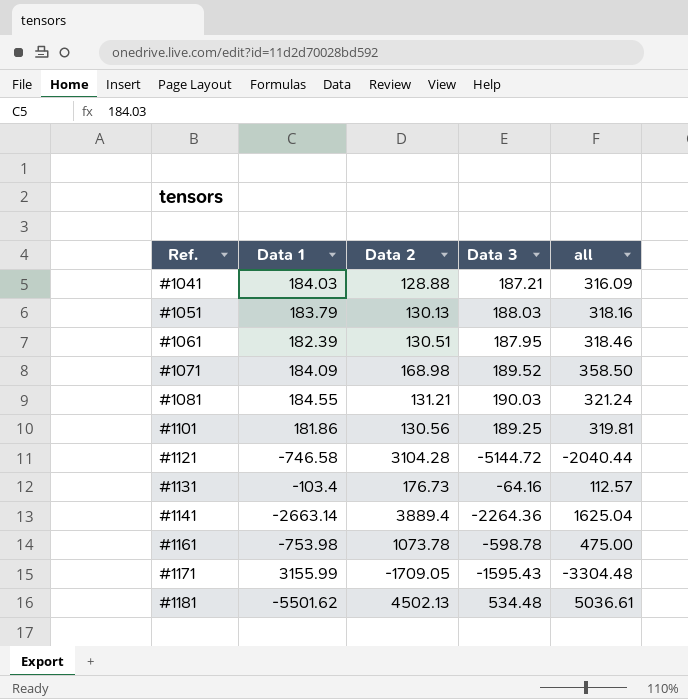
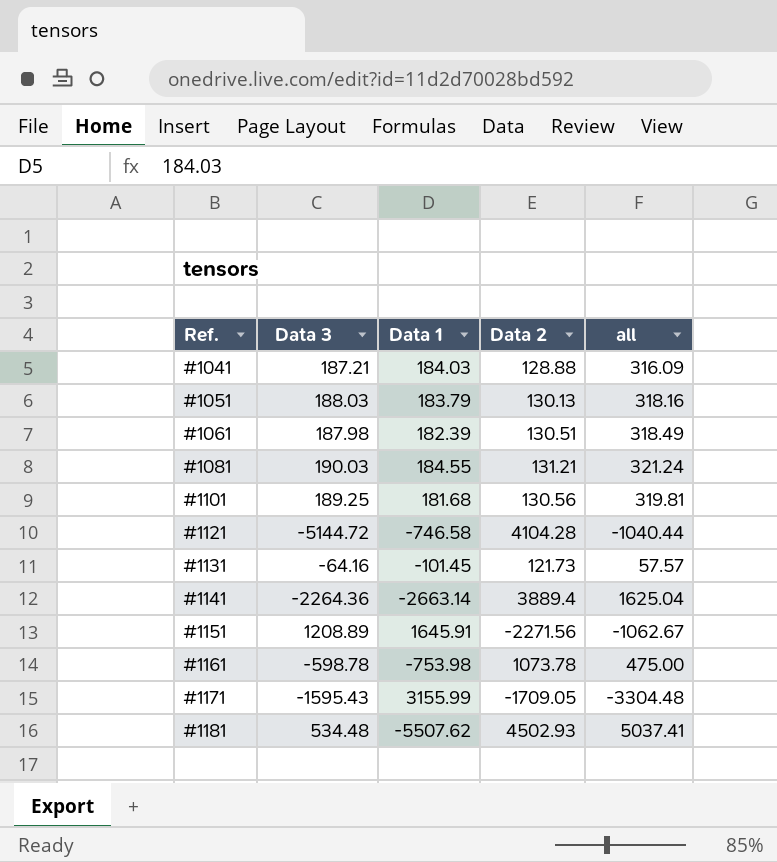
column Data 3 | position: 4 -> 2
row #1071: 184.09 | 168.98 | 189.52 | 358.50 -> none
#1061 | Data 3: 187.95 -> 187.98
#1061 | all: 318.46 -> 318.49
#1101 | Data 1: 181.86 -> 181.68
#1121 | Data 2: 3104.28 -> 4104.28
#1121 | all: -2040.44 -> -1040.44
#1131 | Data 1: -103.4 -> -101.45
#1131 | Data 2: 176.73 -> 121.73
#1131 | all: 112.57 -> 57.57
row #1151: none -> 1208.89 | 1645.91 | -2271.56 | -1062.67
#1181 | Data 1: -5501.62 -> -5507.62
#1181 | Data 2: 4502.13 -> 4502.93
#1181 | all: 5036.61 -> 5037.41

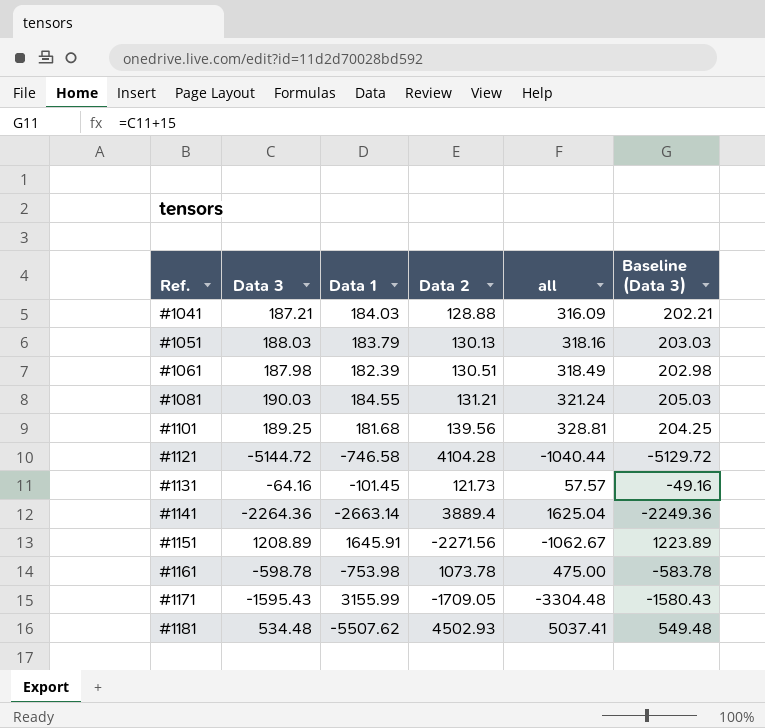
column Baseline (Data 3) | formula: none -> [Data 3] + 15
#1101 | Data 2: 130.56 -> 139.56
#1101 | all: 319.81 -> 328.81

